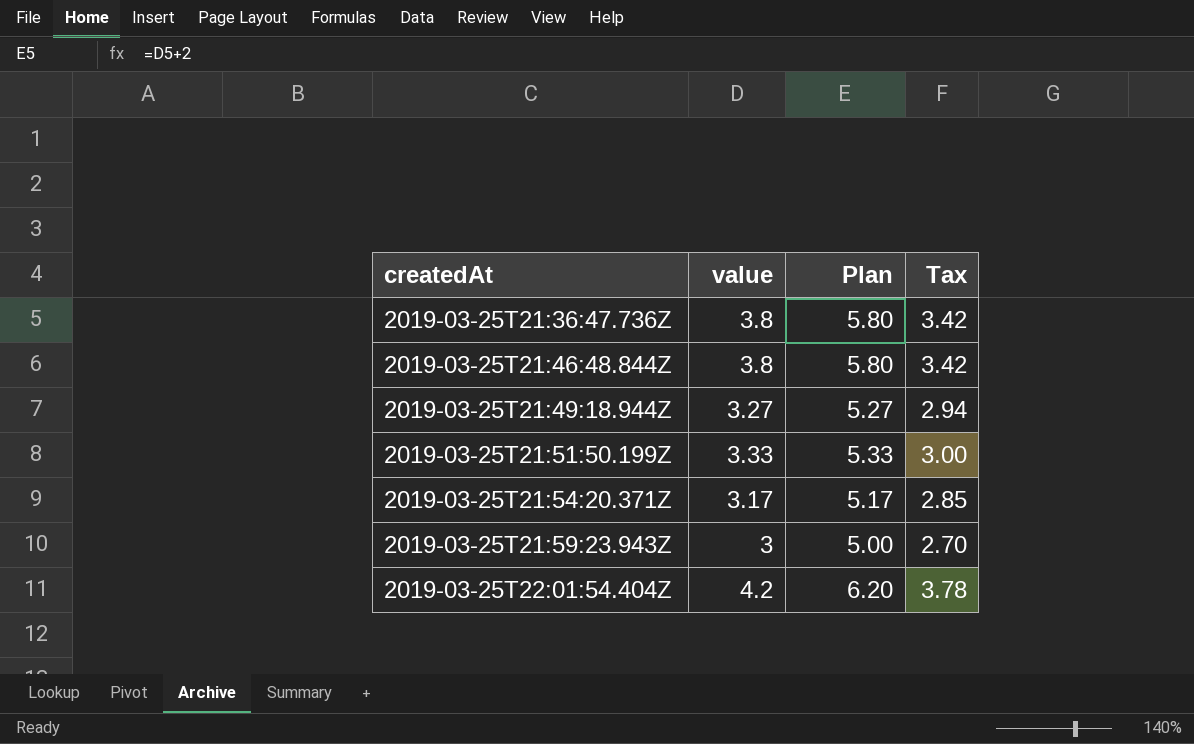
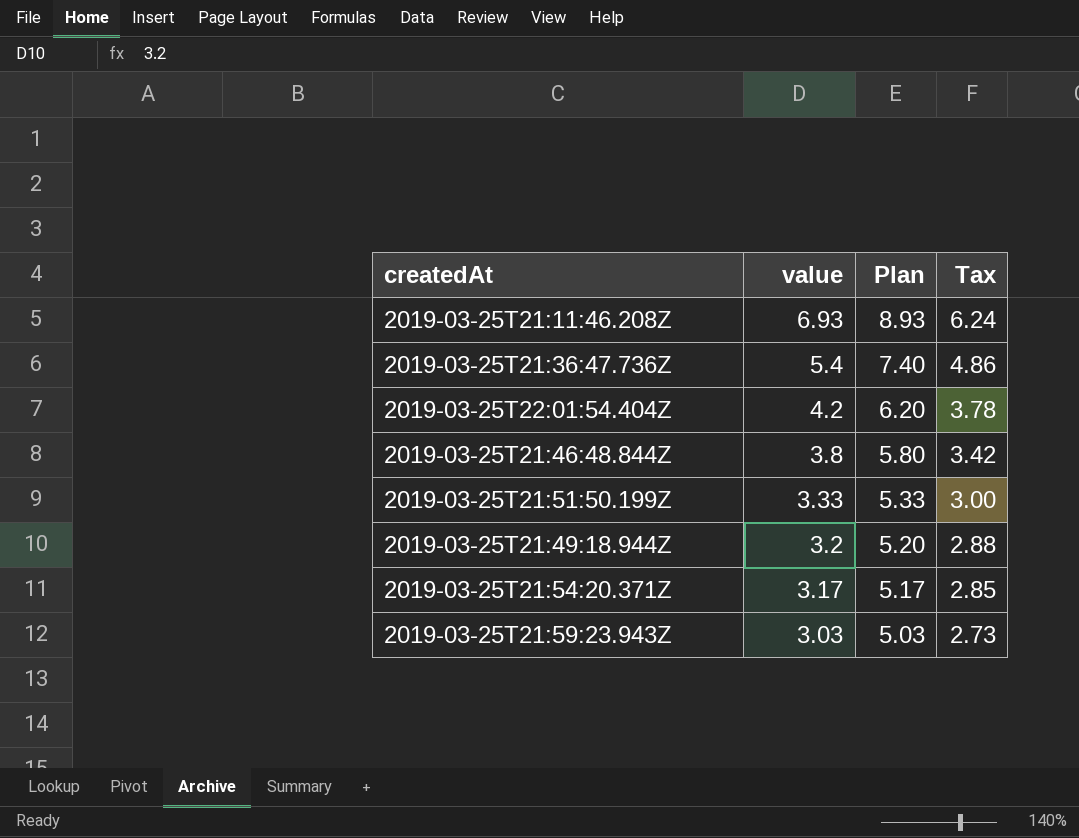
row order: createdAt ascending -> value descending
row 2019-03-25T21:11:46.208Z: none -> 6.93 | 8.93 | 6.24
2019-03-25T21:36:47.736Z | value: 3.8 -> 5.4
2019-03-25T21:36:47.736Z | Plan: 5.80 -> 7.40
2019-03-25T21:36:47.736Z | Tax: 3.42 -> 4.86
2019-03-25T21:49:18.944Z | value: 3.27 -> 3.2
2019-03-25T21:49:18.944Z | Plan: 5.27 -> 5.20
2019-03-25T21:49:18.944Z | Tax: 2.94 -> 2.88
2019-03-25T21:59:23.943Z | value: 3 -> 3.03
2019-03-25T21:59:23.943Z | Plan: 5.00 -> 5.03
2019-03-25T21:59:23.943Z | Tax: 2.70 -> 2.73

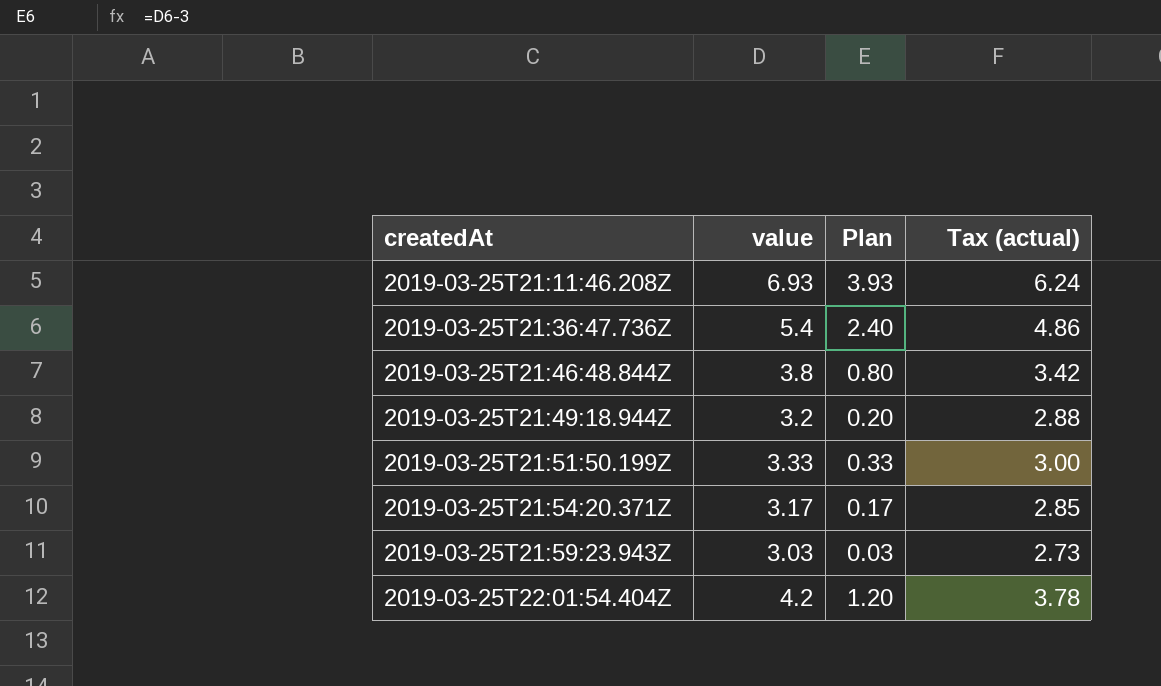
row order: value descending -> createdAt ascending
column Plan | formula: [value] + 2 -> [value] - 3
column name: Tax -> Tax (actual)

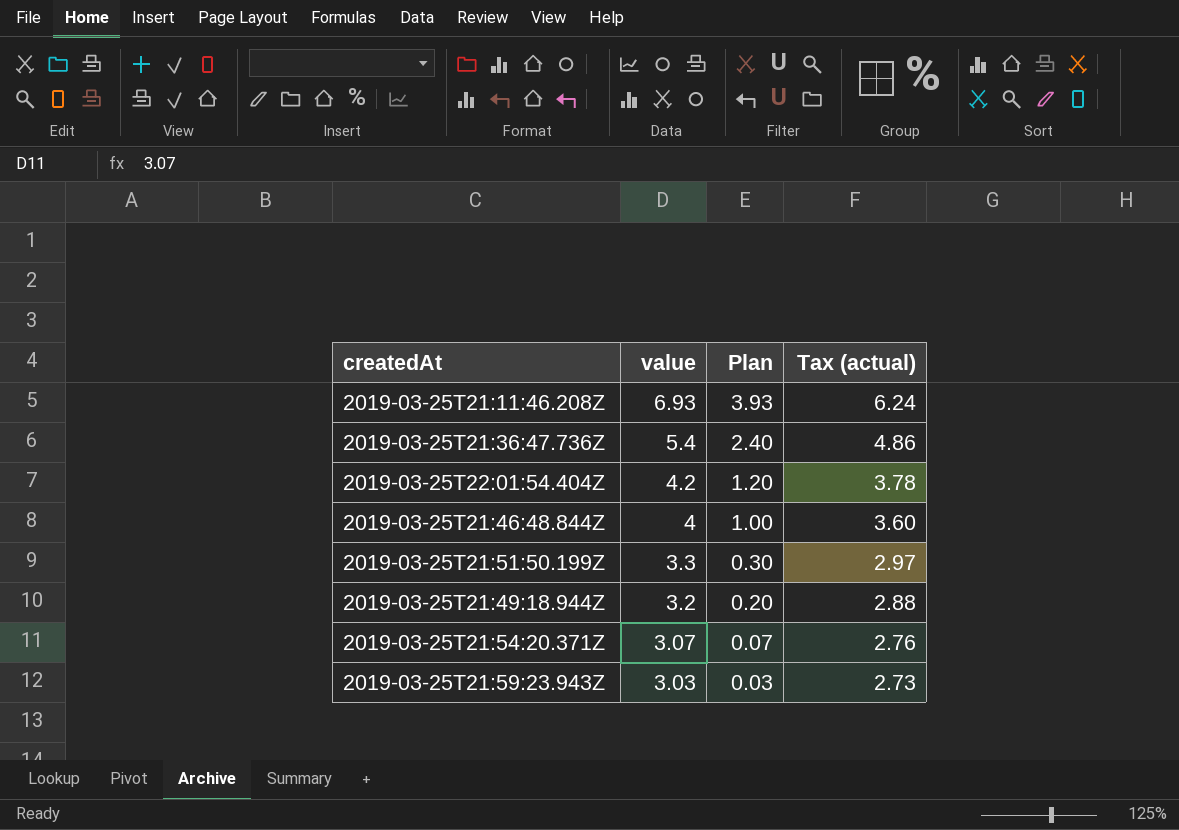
row order: createdAt ascending -> value descending
2019-03-25T21:46:48.844Z | value: 3.8 -> 4
2019-03-25T21:46:48.844Z | Plan: 0.80 -> 1.00
2019-03-25T21:46:48.844Z | Tax (actual): 3.42 -> 3.60
2019-03-25T21:51:50.199Z | value: 3.33 -> 3.3
2019-03-25T21:51:50.199Z | Plan: 0.33 -> 0.30
2019-03-25T21:51:50.199Z | Tax (actual): 3.00 -> 2.97
2019-03-25T21:54:20.371Z | value: 3.17 -> 3.07
2019-03-25T21:54:20.371Z | Plan: 0.17 -> 0.07
2019-03-25T21:54:20.371Z | Tax (actual): 2.85 -> 2.76

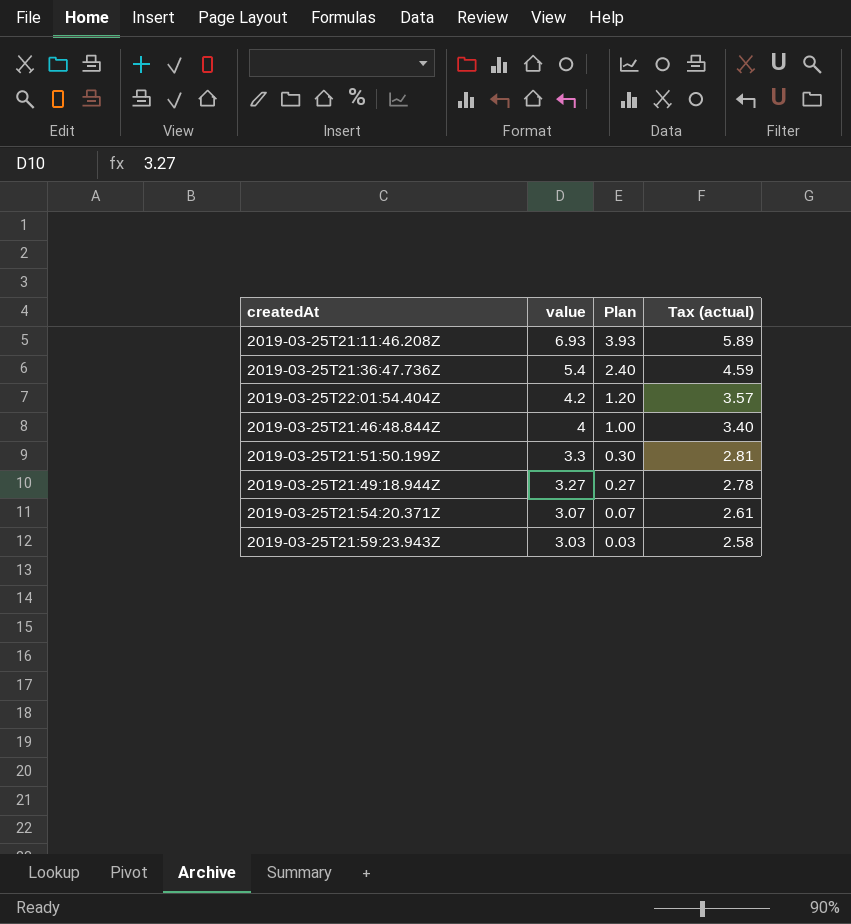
column Tax (actual) | formula: [value] * 0.9 -> [value] * 0.85
2019-03-25T21:49:18.944Z | value: 3.2 -> 3.27
2019-03-25T21:49:18.944Z | Plan: 0.20 -> 0.27

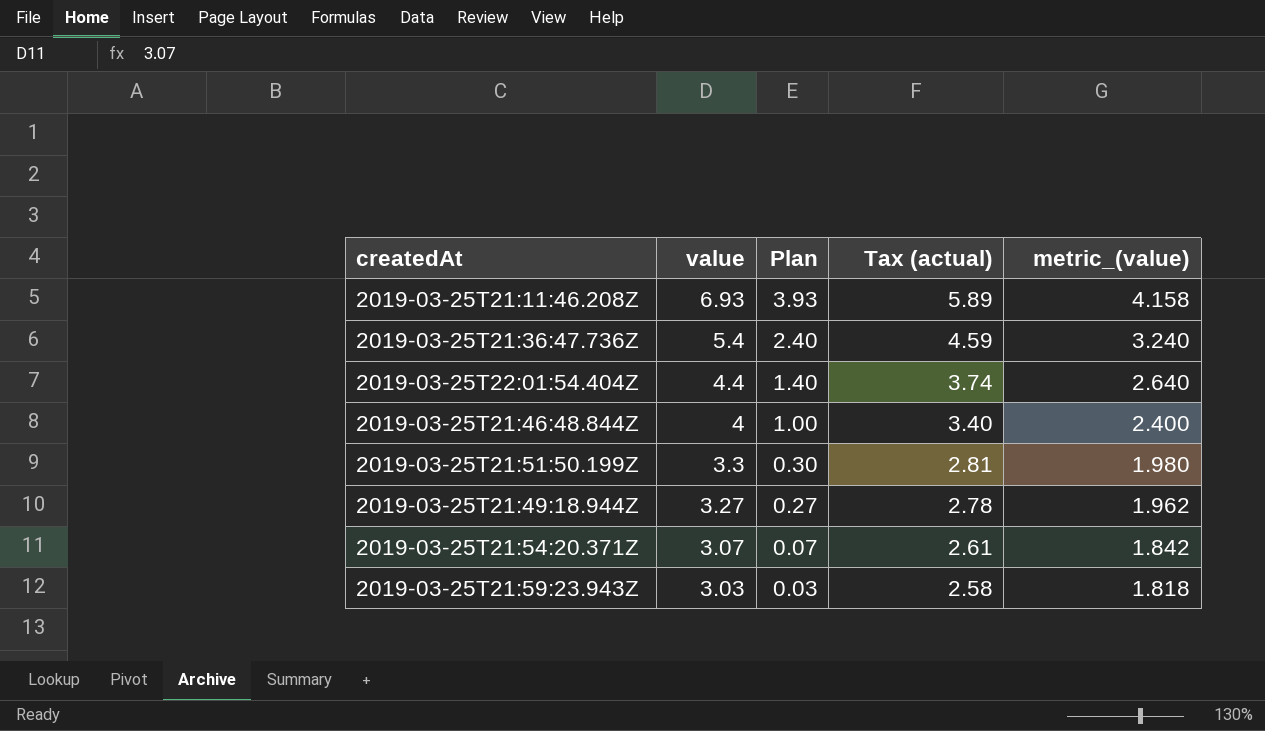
column metric_(value) | formula: none -> [value] * 0.6
2019-03-25T22:01:54.404Z | value: 4.2 -> 4.4
2019-03-25T22:01:54.404Z | Plan: 1.20 -> 1.40
2019-03-25T22:01:54.404Z | Tax (actual): 3.57 -> 3.74

